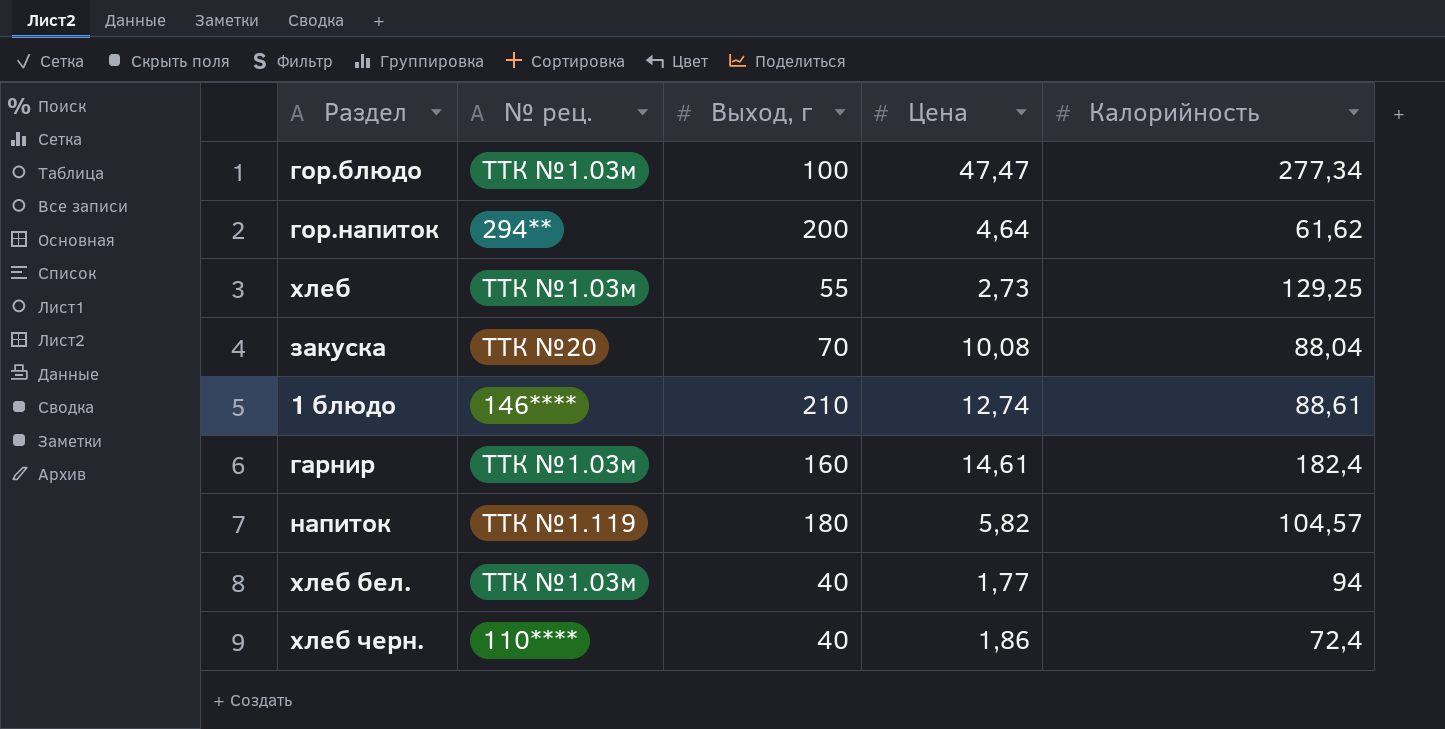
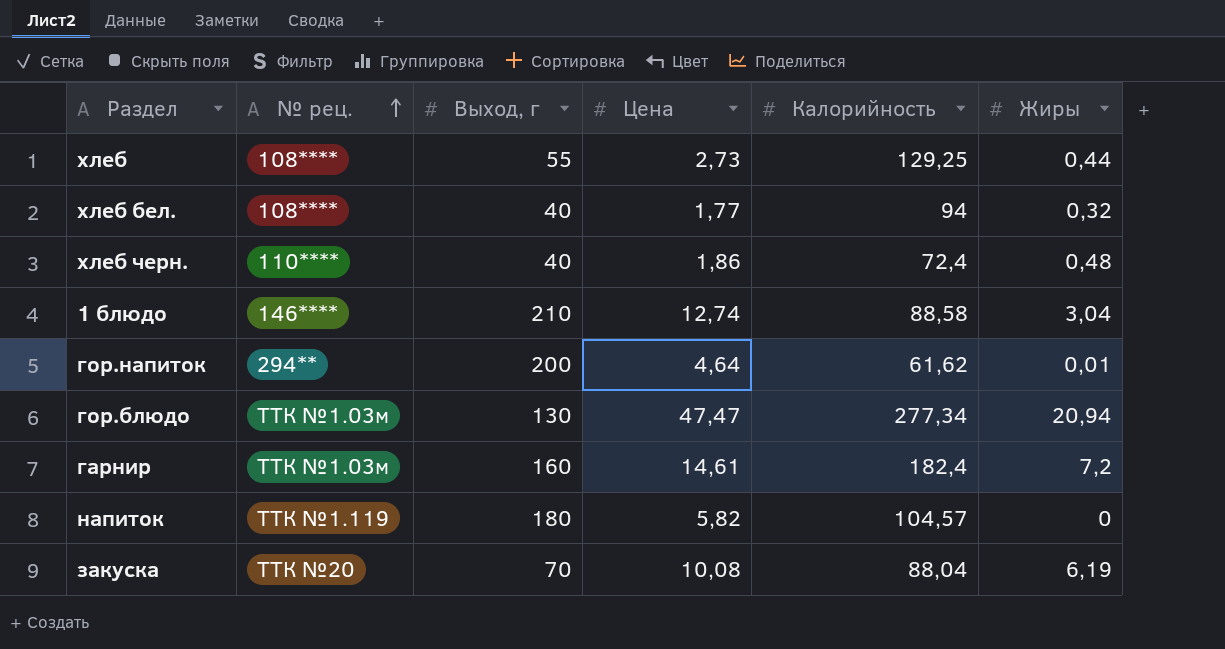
row order: none -> № рец. ascending
column Жиры | position: none -> 6
хлеб | № рец.: ТТК №1.03м -> 108****
хлеб бел. | № рец.: ТТК №1.03м -> 108****
1 блюдо | Калорийность: 88,61 -> 88,58
гор.блюдо | Выход, г: 100 -> 130

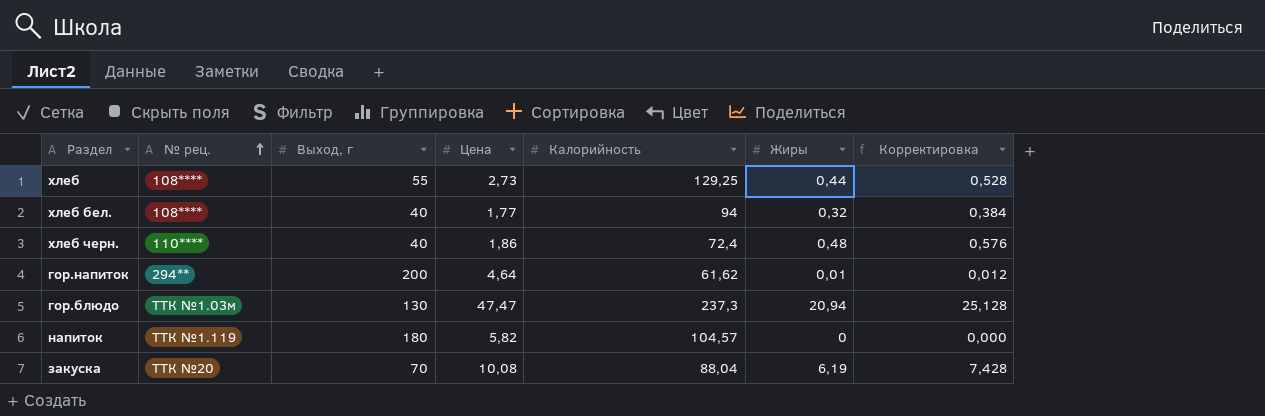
column Корректировка | formula: none -> [Жиры] * 1,2
row 1 блюдо: 146**** | 210 | 12,74 | 88,58 | 3,04 -> none
row гарнир: ТТК №1.03м | 160 | 14,61 | 182,4 | 7,2 -> none
гор.блюдо | Калорийность: 277,34 -> 237,3

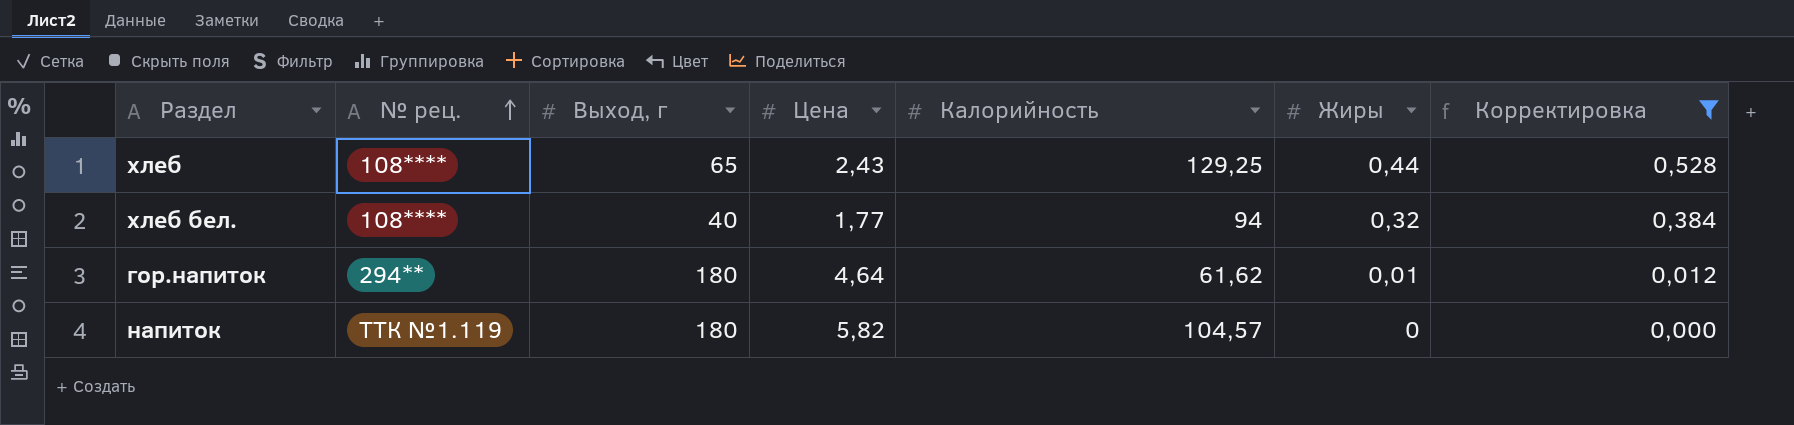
filter: none -> Корректировка <= 0,528
хлеб | Выход, г: 55 -> 65
хлеб | Цена: 2,73 -> 2,43
гор.напиток | Выход, г: 200 -> 180

